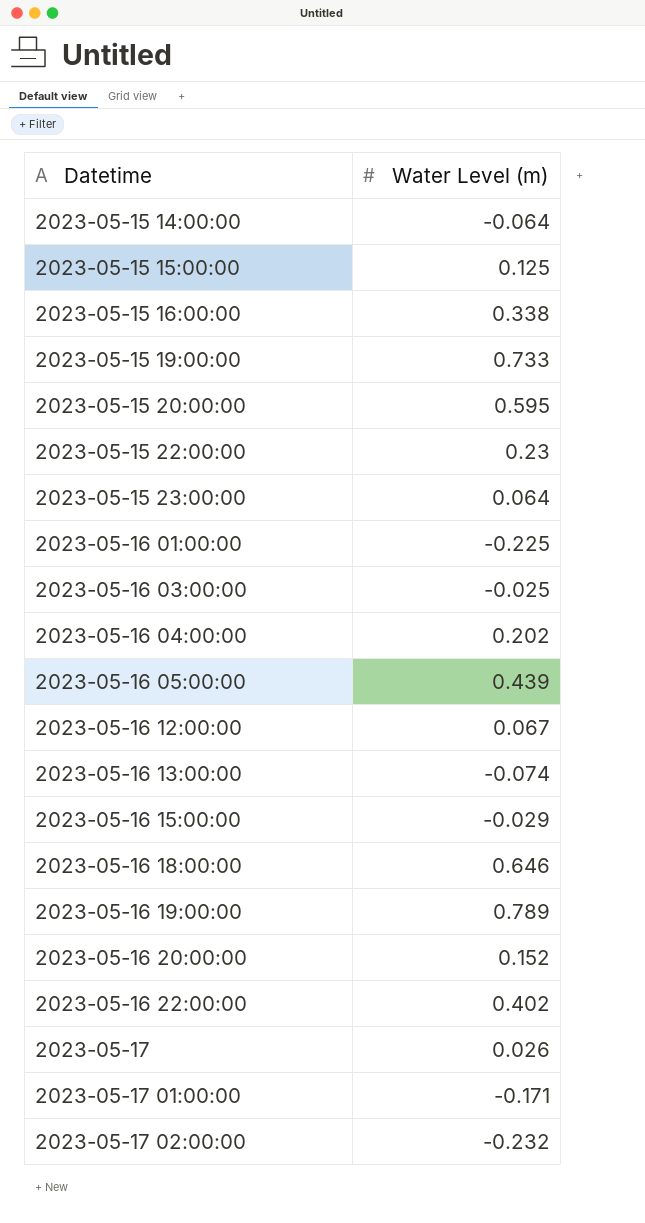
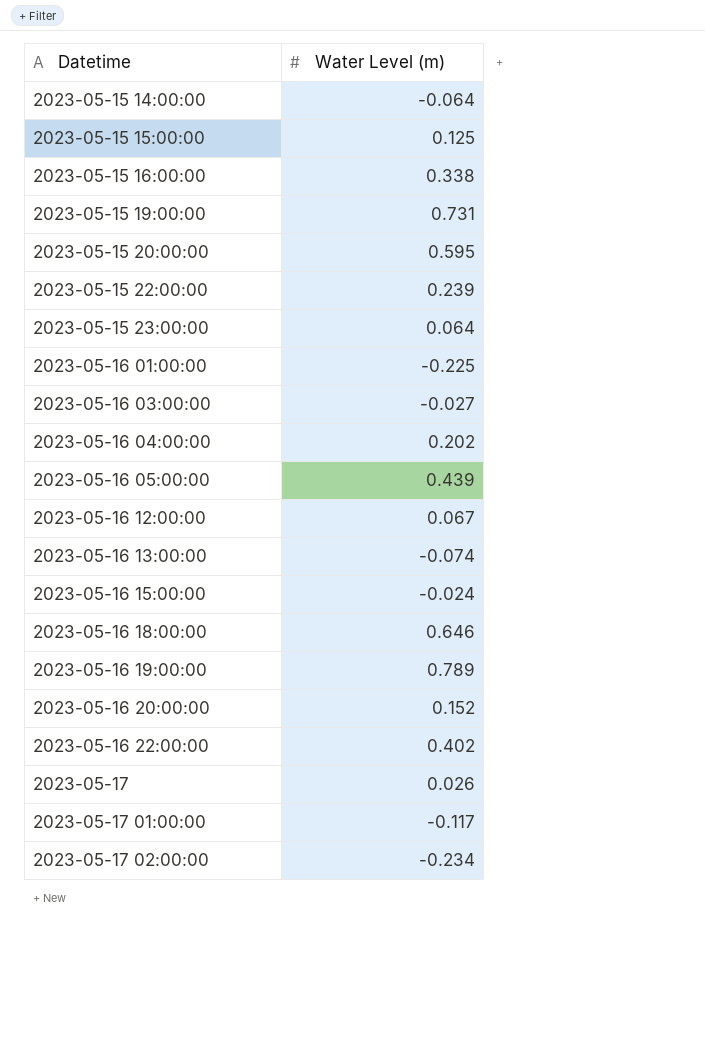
2023-05-15 19:00:00 | Water Level (m): 0.733 -> 0.731
2023-05-15 22:00:00 | Water Level (m): 0.23 -> 0.239
2023-05-16 03:00:00 | Water Level (m): -0.025 -> -0.027
2023-05-16 15:00:00 | Water Level (m): -0.029 -> -0.024
2023-05-17 01:00:00 | Water Level (m): -0.171 -> -0.117
2023-05-17 02:00:00 | Water Level (m): -0.232 -> -0.234

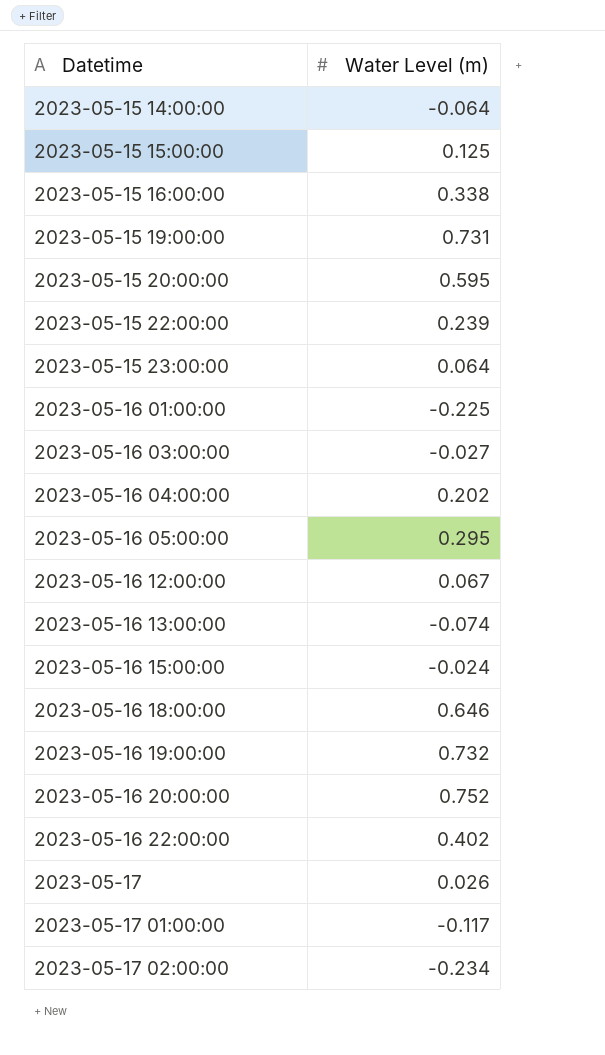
2023-05-16 05:00:00 | Water Level (m): 0.439 -> 0.295
2023-05-16 19:00:00 | Water Level (m): 0.789 -> 0.732
2023-05-16 20:00:00 | Water Level (m): 0.152 -> 0.752

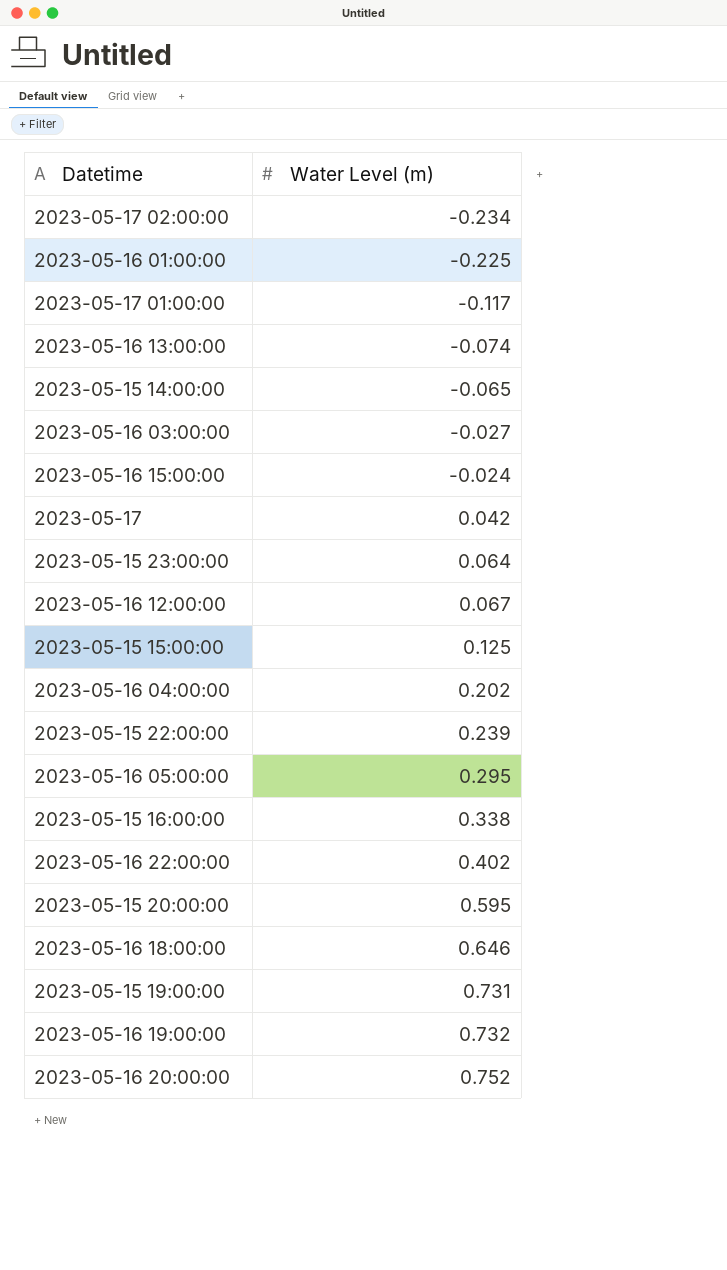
row order: Datetime ascending -> Water Level (m) ascending
2023-05-15 14:00:00 | Water Level (m): -0.064 -> -0.065
2023-05-17 | Water Level (m): 0.026 -> 0.042

